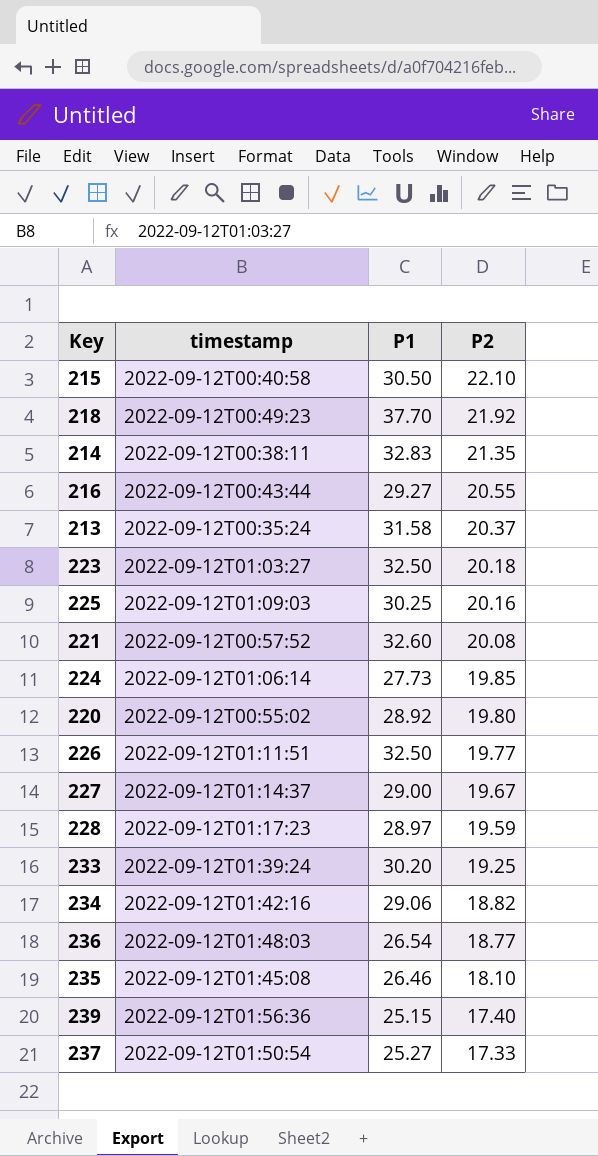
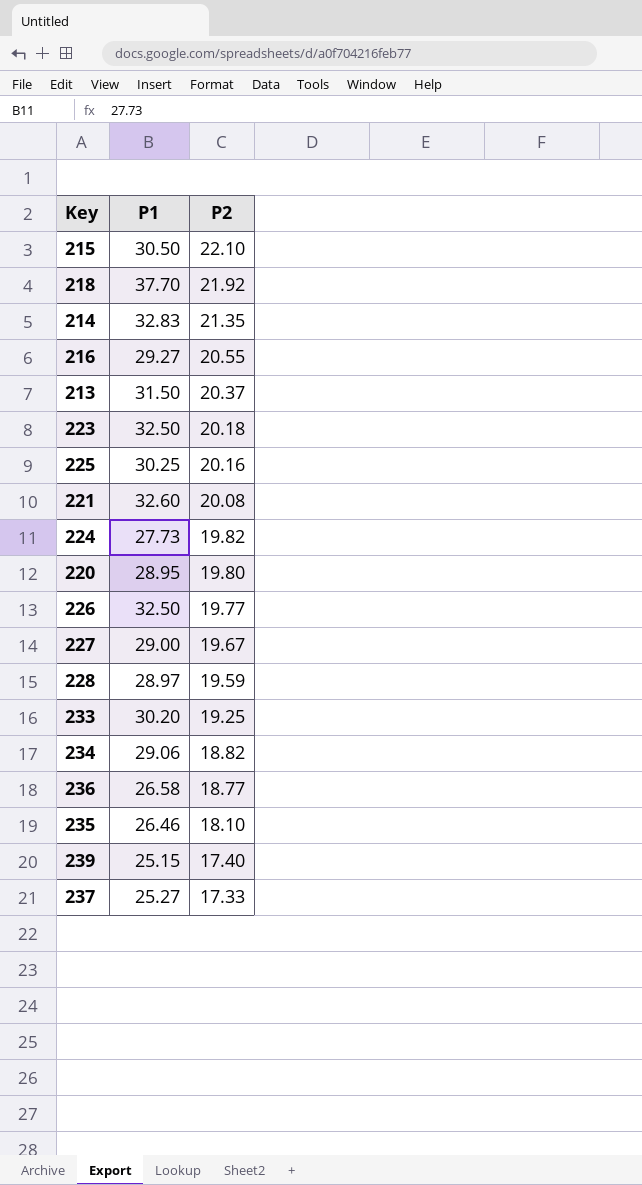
column timestamp | position: 2 -> none
213 | P1: 31.58 -> 31.50
224 | P2: 19.85 -> 19.82
220 | P1: 28.92 -> 28.95
236 | P1: 26.54 -> 26.58

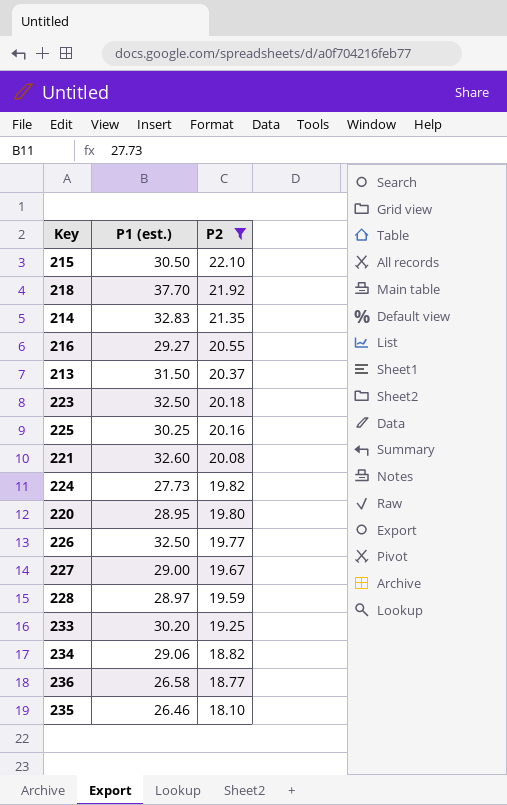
filter: none -> P2 >= 18.10
column name: P1 -> P1 (est.)

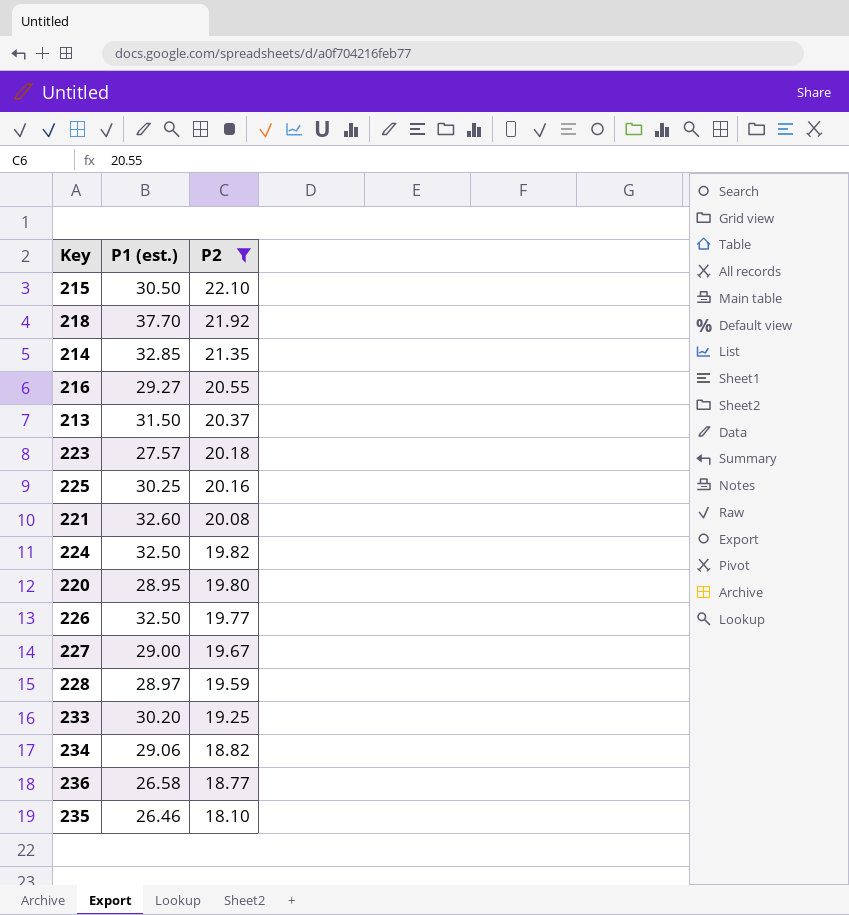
214 | P1 (est.): 32.83 -> 32.85
223 | P1 (est.): 32.50 -> 27.57
224 | P1 (est.): 27.73 -> 32.50

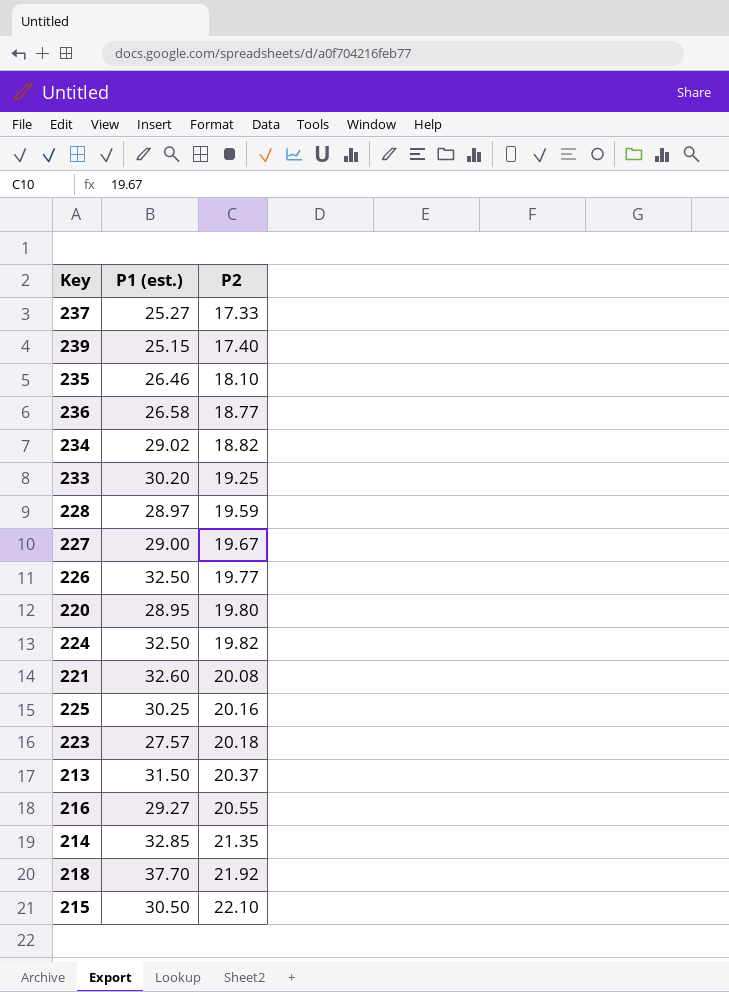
filter: P2 >= 18.10 -> none
row order: P2 descending -> P2 ascending
234 | P1 (est.): 29.06 -> 29.02

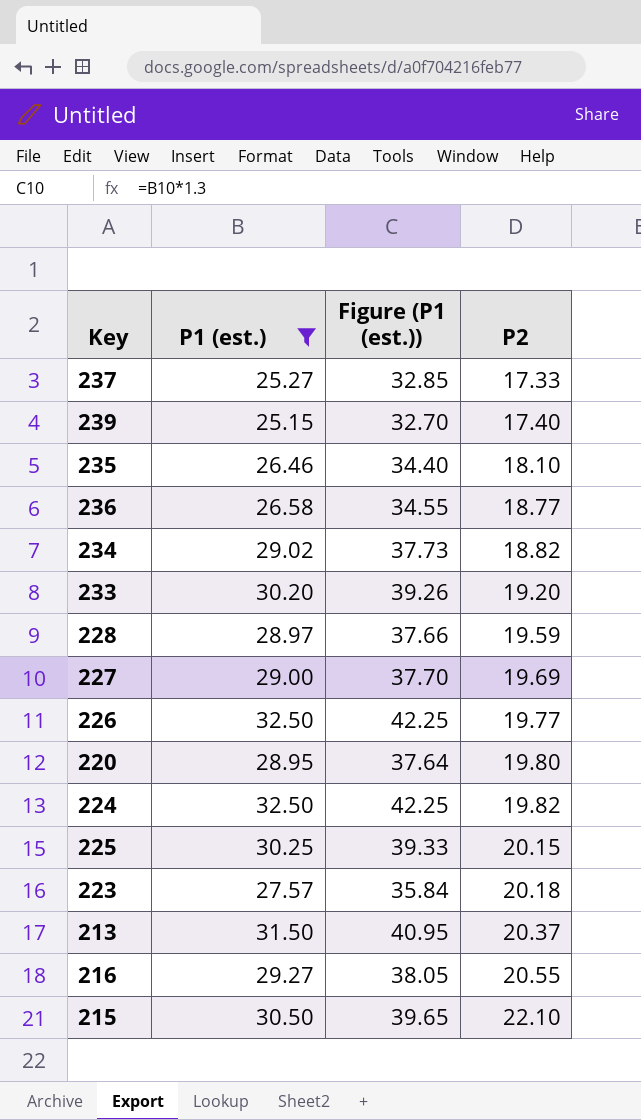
filter: none -> P1 (est.) <= 32.50
column Figure (P1 (est.)) | formula: none -> [P1 (est.)] * 1.3
233 | P2: 19.25 -> 19.20
227 | P2: 19.67 -> 19.69
225 | P2: 20.16 -> 20.15

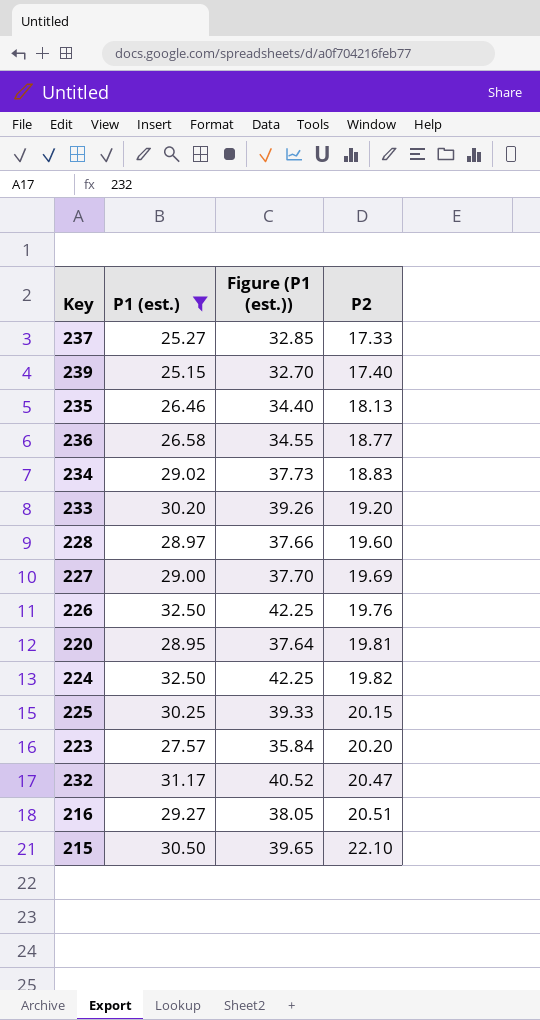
row 213: 31.50 | 40.95 | 20.37 -> none
235 | P2: 18.10 -> 18.13
234 | P2: 18.82 -> 18.83
228 | P2: 19.59 -> 19.60
226 | P2: 19.77 -> 19.76
220 | P2: 19.80 -> 19.81
223 | P2: 20.18 -> 20.20
row 232: none -> 31.17 | 40.52 | 20.47
216 | P2: 20.55 -> 20.51

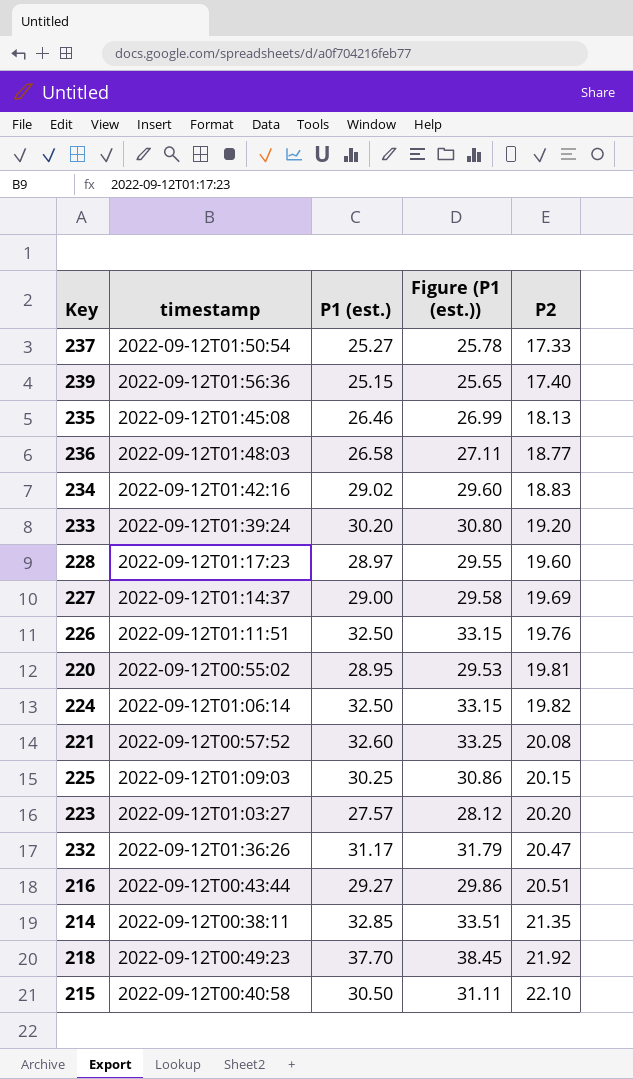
filter: P1 (est.) <= 32.50 -> none
column timestamp | position: none -> 2
column Figure (P1 (est.)) | formula: [P1 (est.)] * 1.3 -> [P1 (est.)] * 1.02

